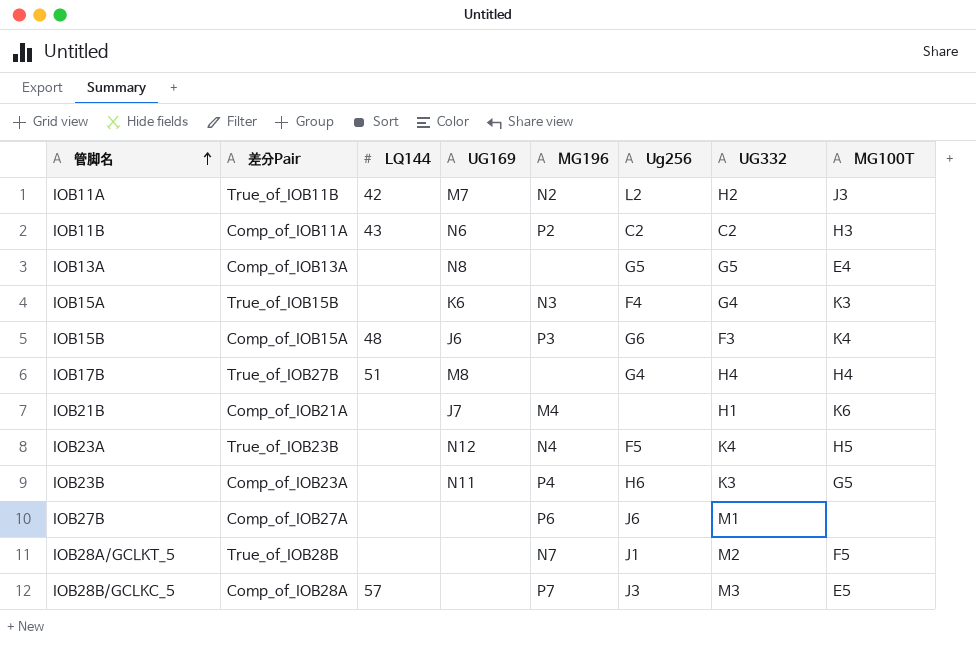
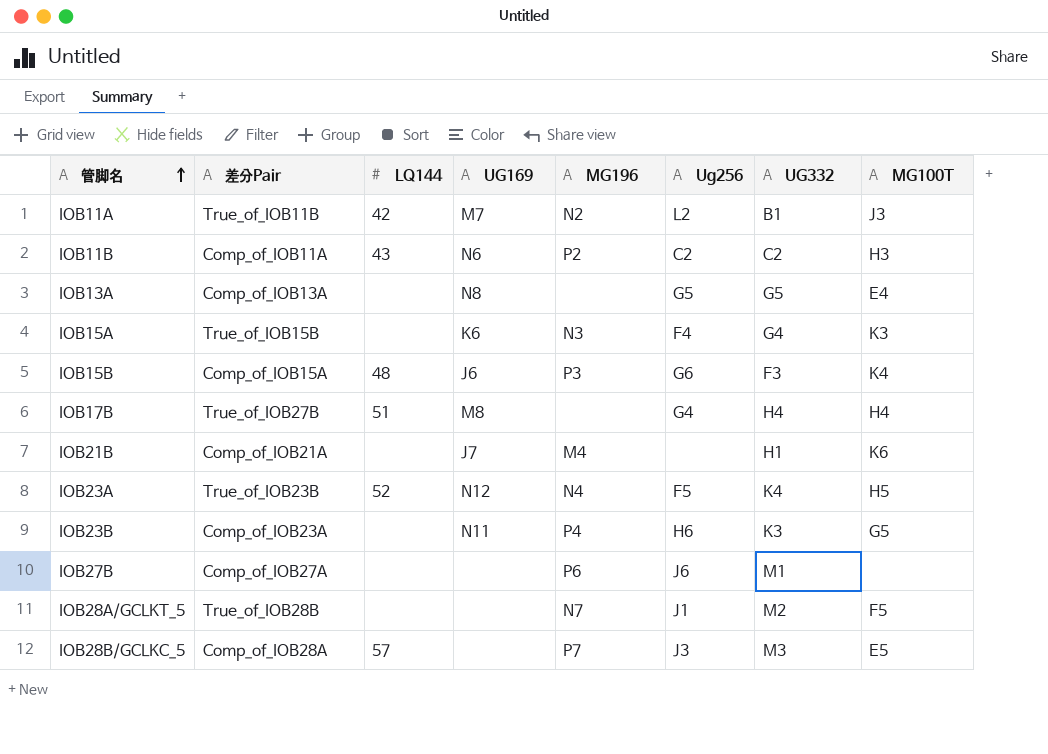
IOB11A | UG332: H2 -> B1
IOB23A | LQ144: none -> 52

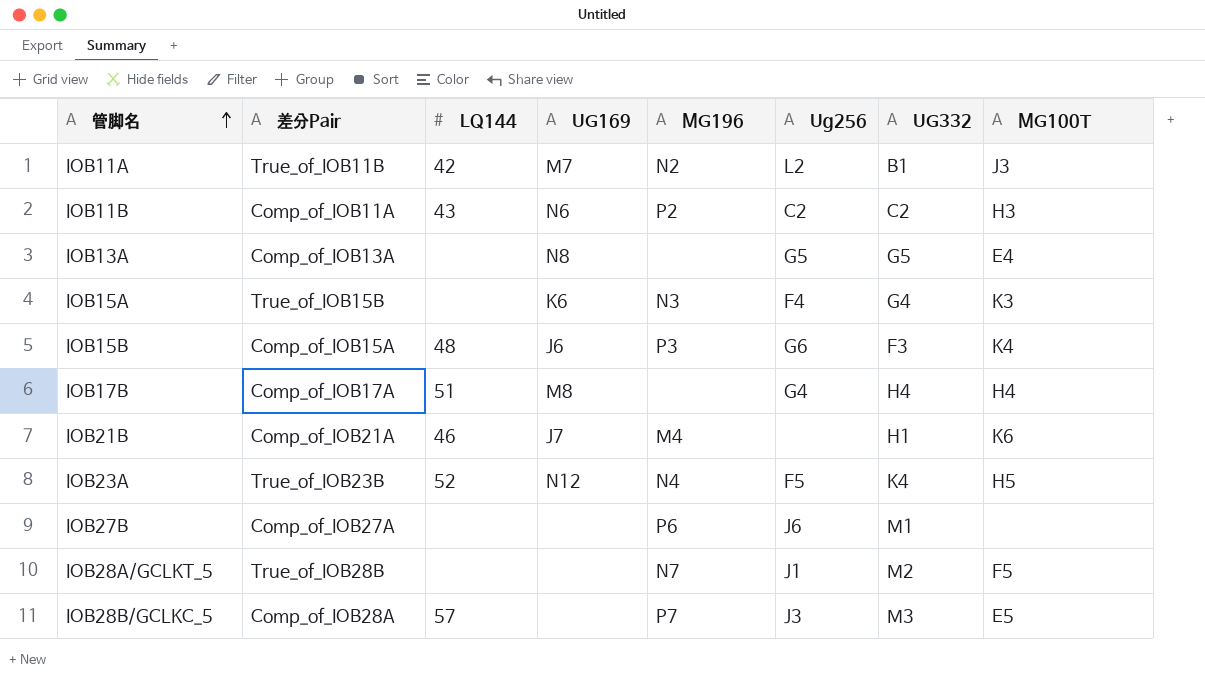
row IOB23B: Comp_of_IOB23A | none | N11 | P4 | H6 | K3 | G5 -> none
IOB17B | 差分Pair: True_of_IOB27B -> Comp_of_IOB17A
IOB21B | LQ144: none -> 46

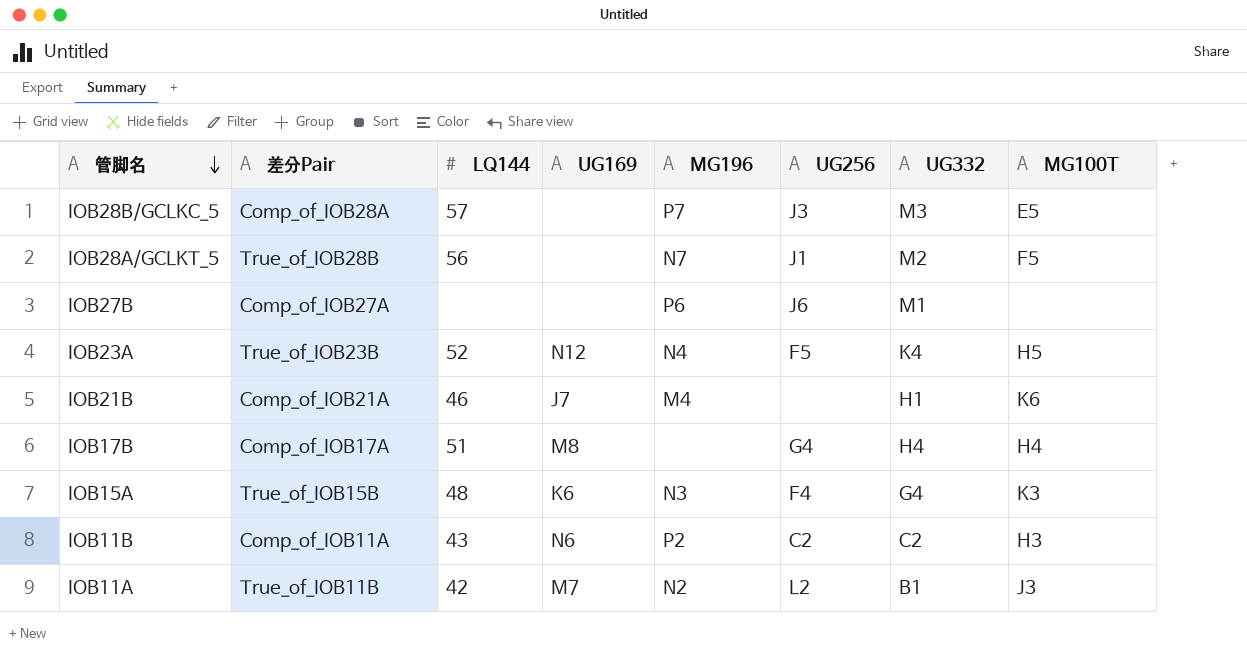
row order: 管脚名 ascending -> 管脚名 descending
column name: Ug256 -> UG256
row IOB13A: Comp_of_IOB13A | none | N8 | none | G5 | G5 | E4 -> none
row IOB15B: Comp_of_IOB15A | 48 | J6 | P3 | G6 | F3 | K4 -> none
IOB28A/GCLKT_5 | LQ144: none -> 56
IOB15A | LQ144: none -> 48

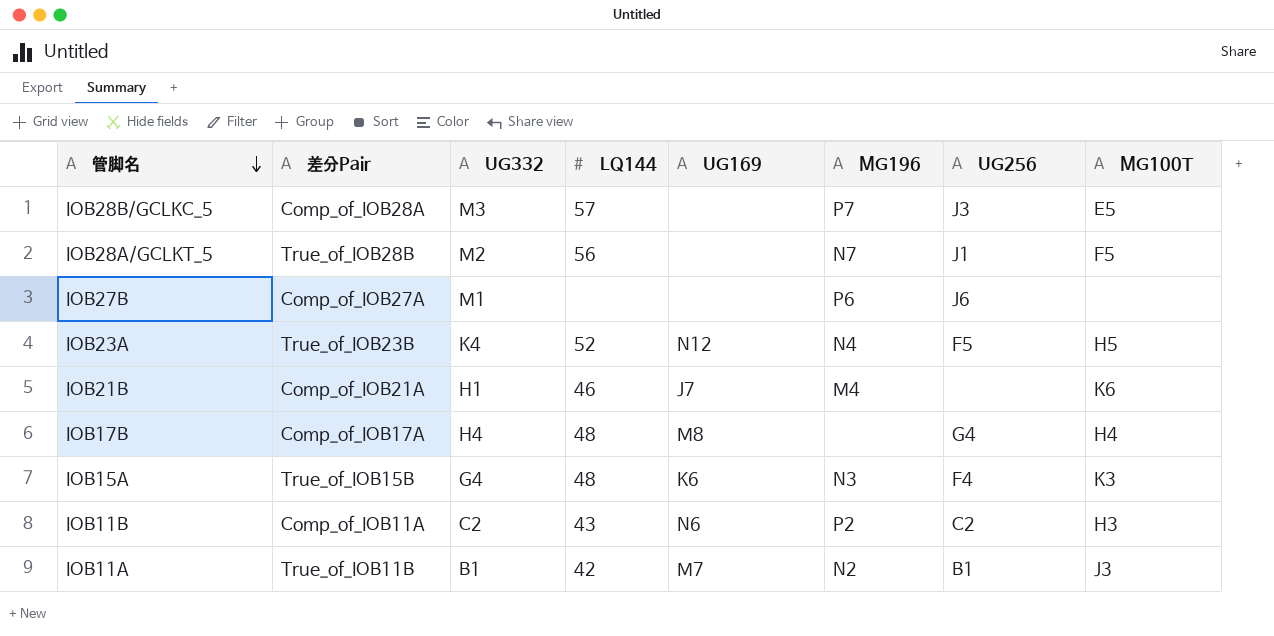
column UG332 | position: 7 -> 3
IOB17B | LQ144: 51 -> 48
IOB11A | UG256: L2 -> B1

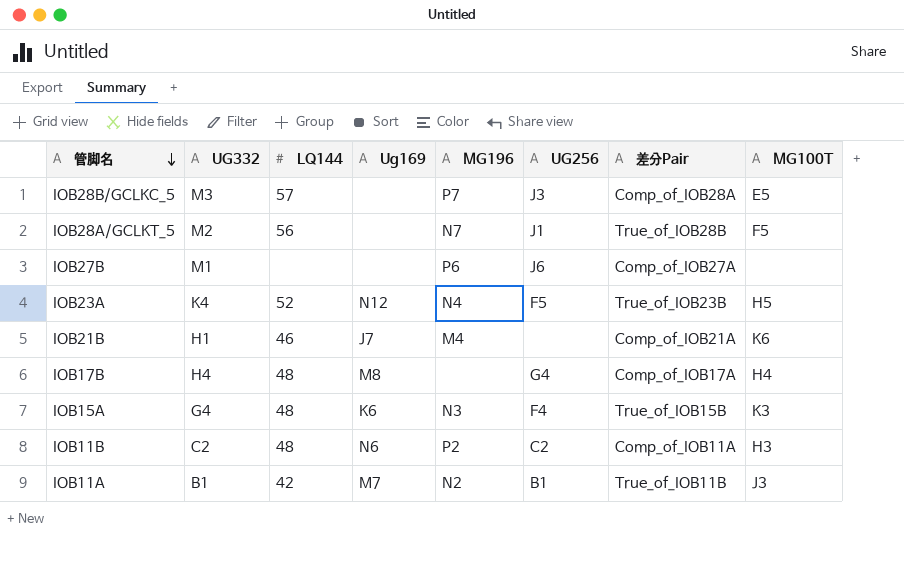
column name: UG169 -> Ug169
column 差分Pair | position: 2 -> 7
IOB11B | LQ144: 43 -> 48

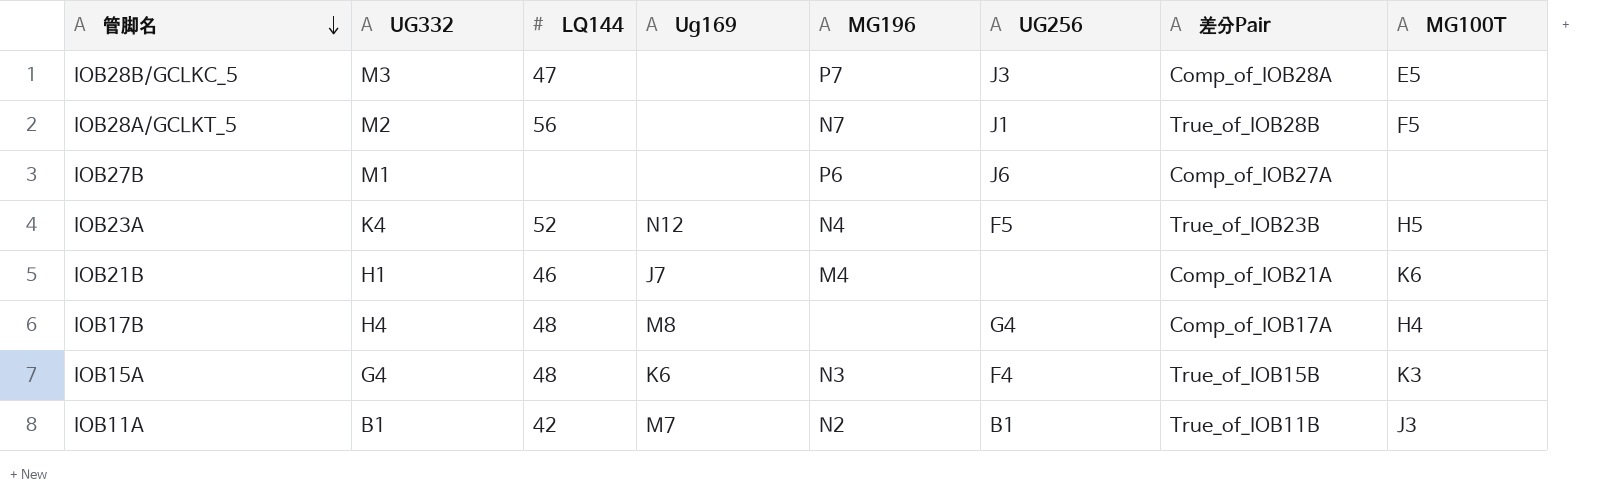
row IOB11B: C2 | 48 | N6 | P2 | C2 | Comp_of_IOB11A | H3 -> none
IOB28B/GCLKC_5 | LQ144: 57 -> 47

